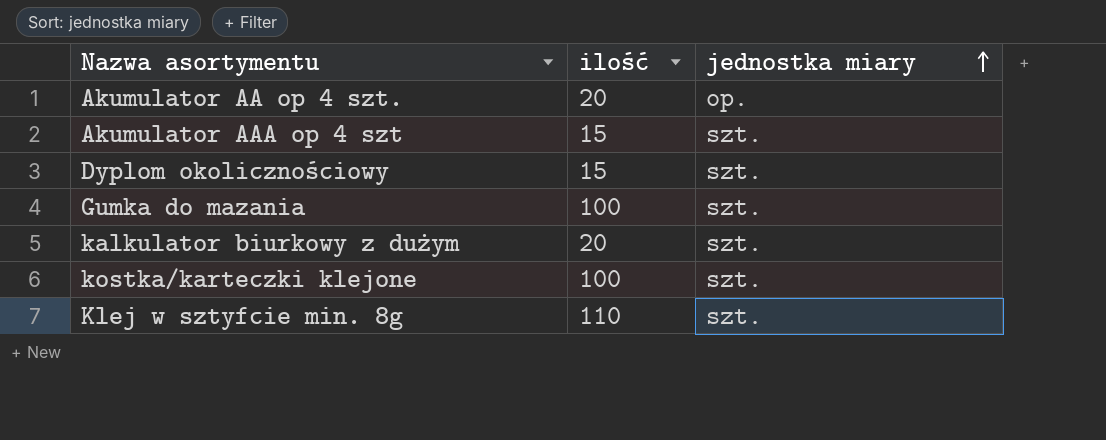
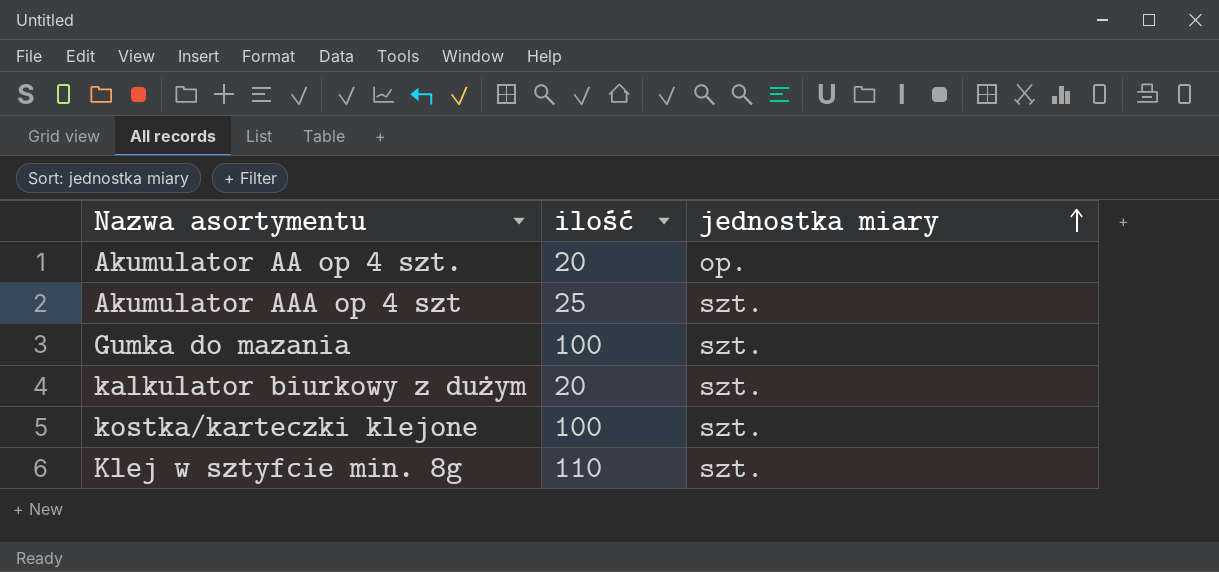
row Dyplom okolicznościowy: 15 | szt. -> none
Akumulator AAA op 4 szt | ilość: 15 -> 25

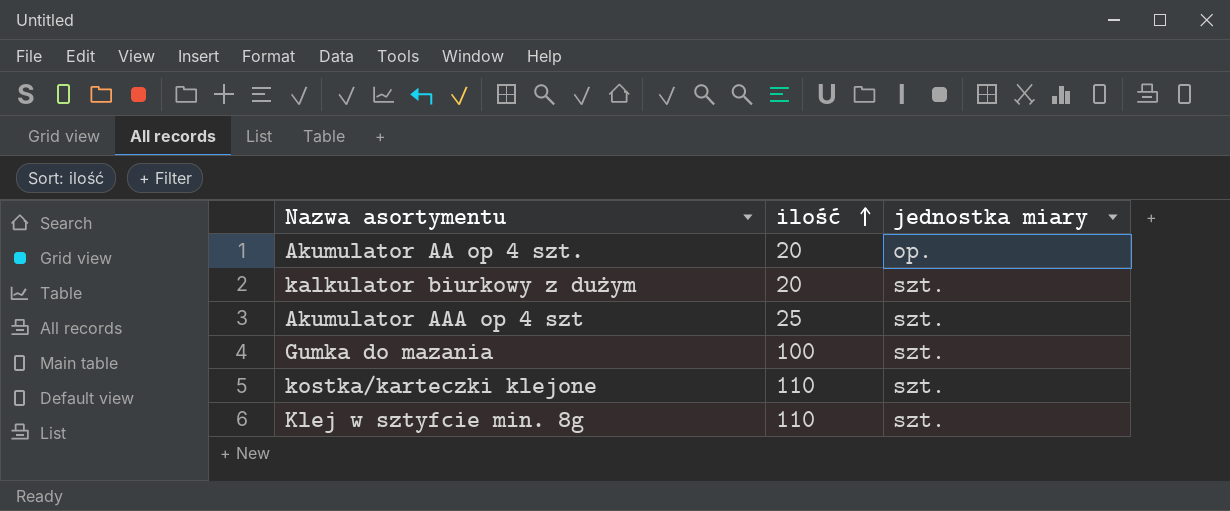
row order: jednostka miary ascending -> ilość ascending
kostka/karteczki klejone | ilość: 100 -> 110

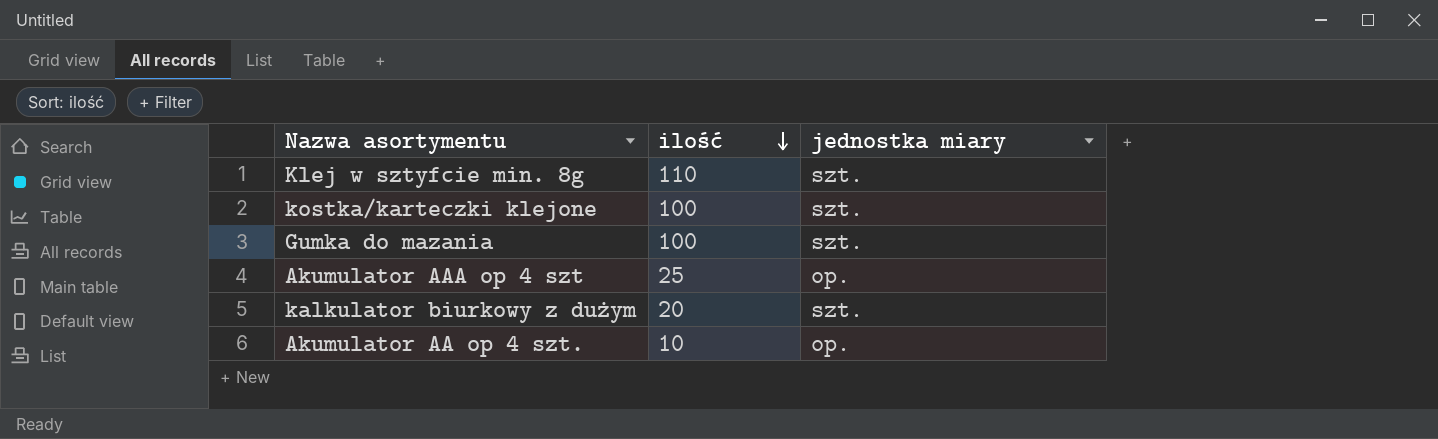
row order: ilość ascending -> ilość descending
kostka/karteczki klejone | ilość: 110 -> 100
Akumulator AAA op 4 szt | jednostka miary: szt. -> op.
Akumulator AA op 4 szt. | ilość: 20 -> 10

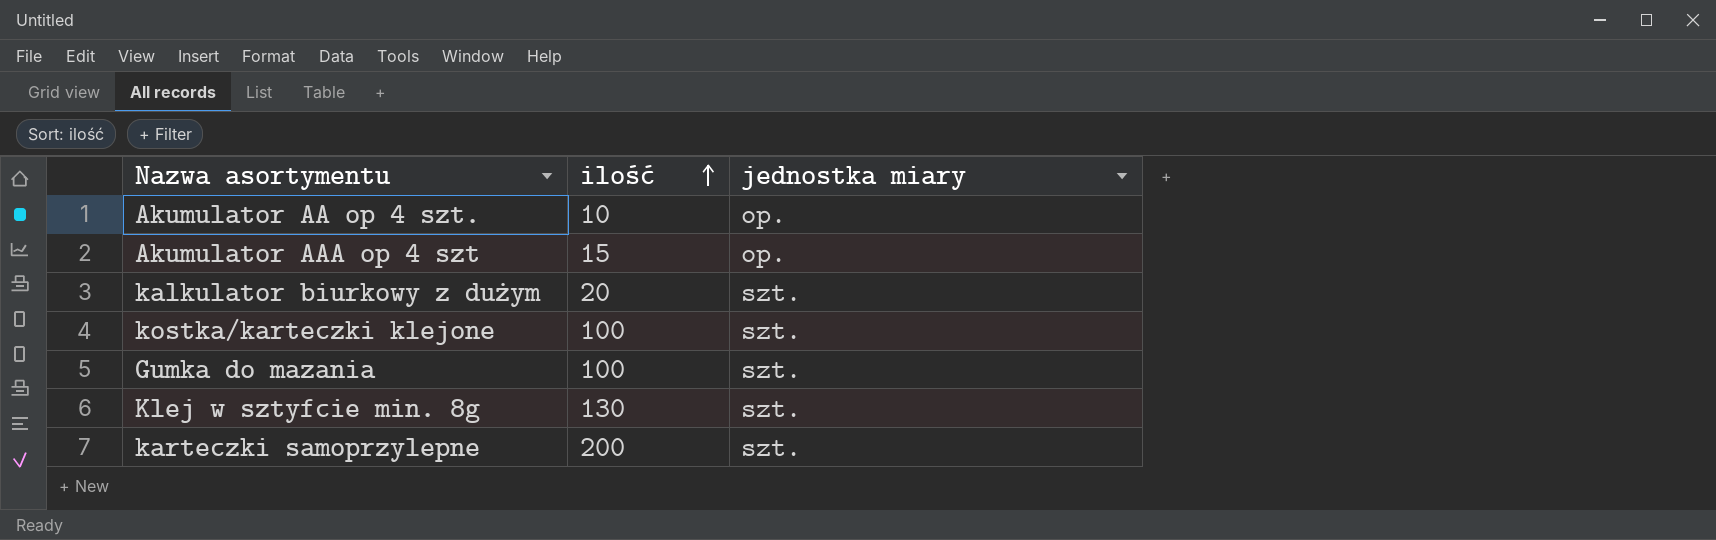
row order: ilość descending -> ilość ascending
Akumulator AAA op 4 szt | ilość: 25 -> 15
Klej w sztyfcie min. 8g | ilość: 110 -> 130
row karteczki samoprzylepne: none -> 200 | szt.

